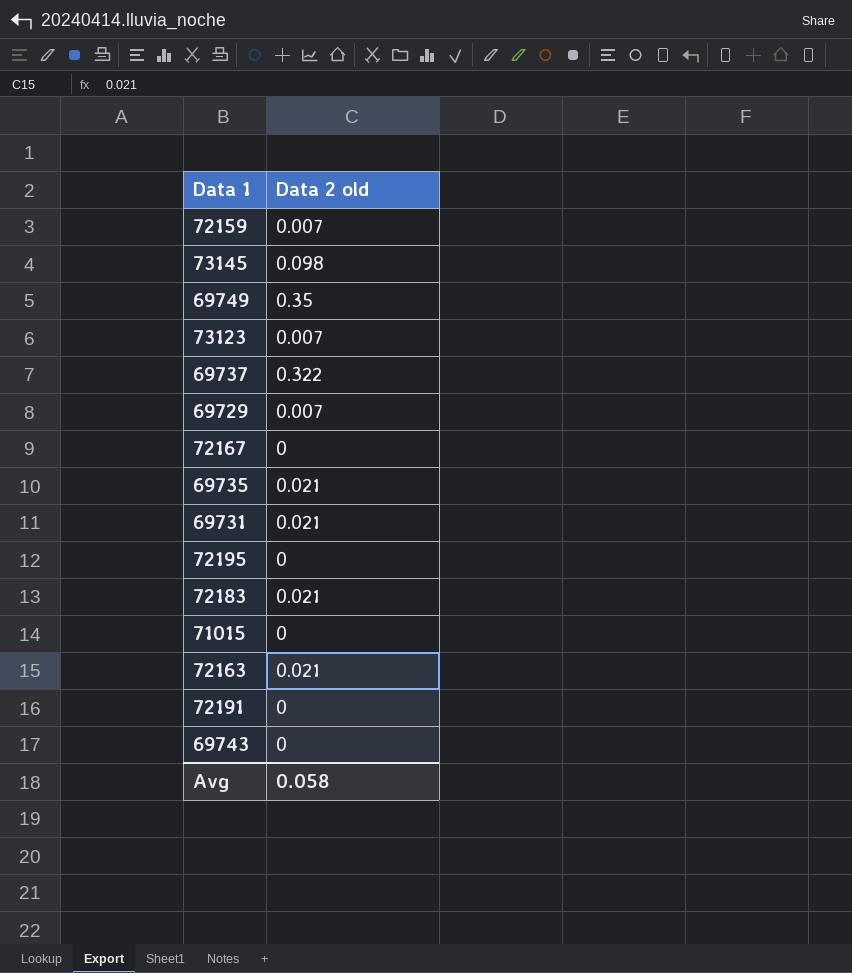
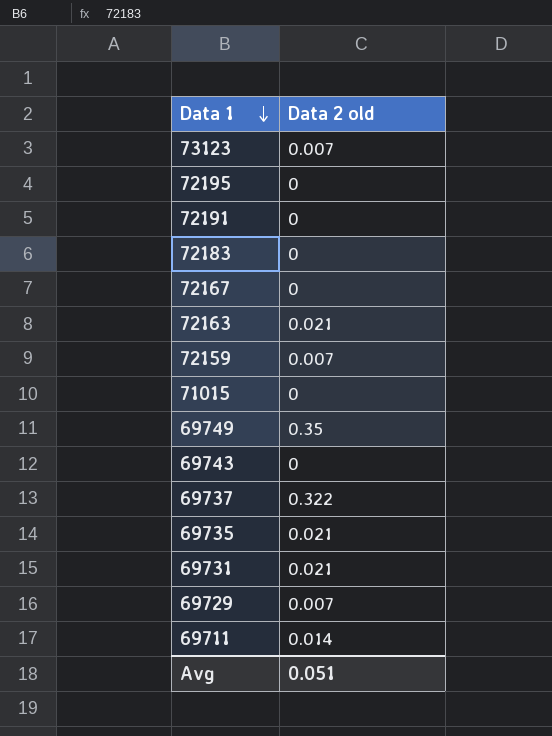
row order: none -> Data 1 descending
row 73145: 0.098 -> none
72183 | Data 2 old: 0.021 -> 0
row 69711: none -> 0.014
Avg | Data 2 old: 0.058 -> 0.051

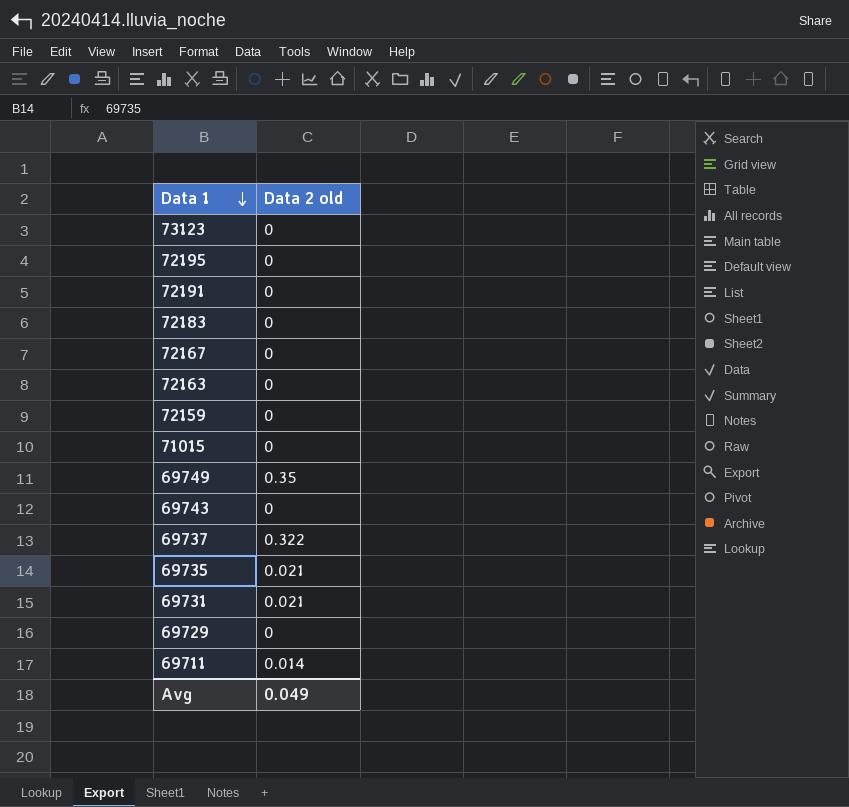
73123 | Data 2 old: 0.007 -> 0
72163 | Data 2 old: 0.021 -> 0
72159 | Data 2 old: 0.007 -> 0
69729 | Data 2 old: 0.007 -> 0
Avg | Data 2 old: 0.051 -> 0.049

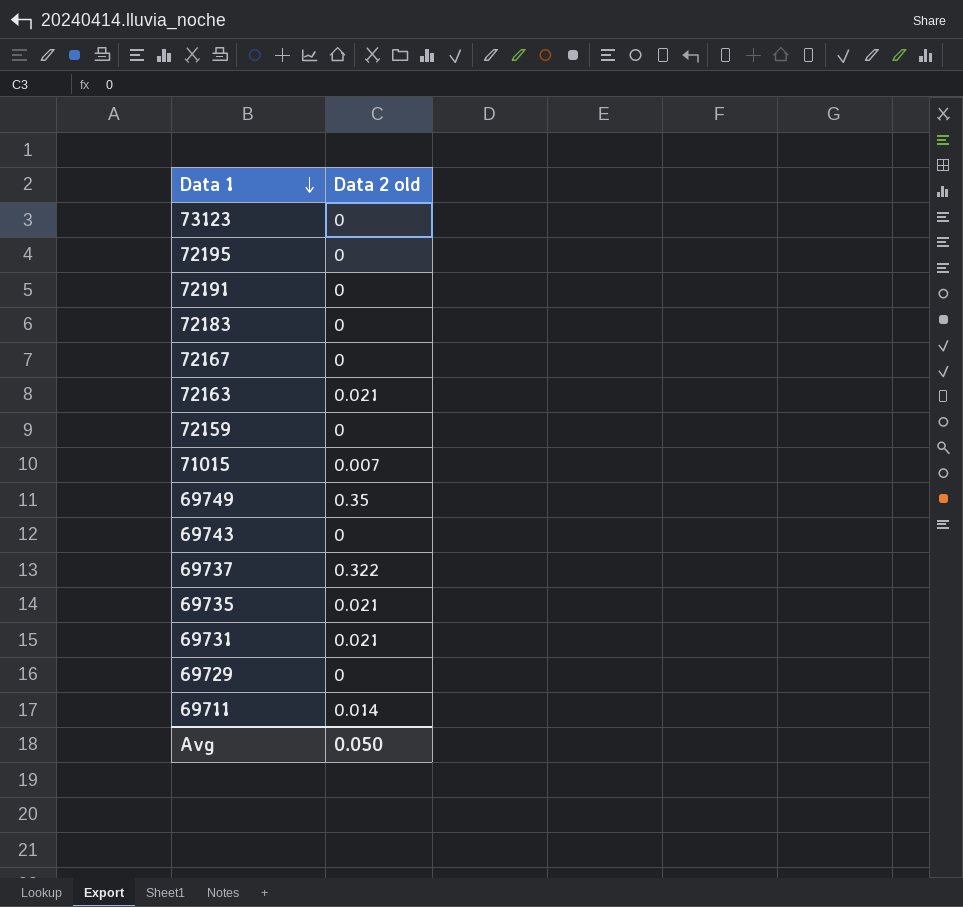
72163 | Data 2 old: 0 -> 0.021
71015 | Data 2 old: 0 -> 0.007
Avg | Data 2 old: 0.049 -> 0.050

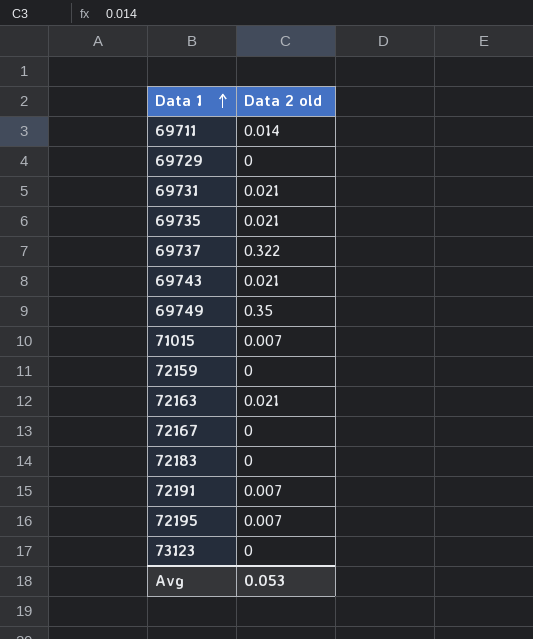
row order: Data 1 descending -> Data 1 ascending
69743 | Data 2 old: 0 -> 0.021
72191 | Data 2 old: 0 -> 0.007
72195 | Data 2 old: 0 -> 0.007
Avg | Data 2 old: 0.050 -> 0.053

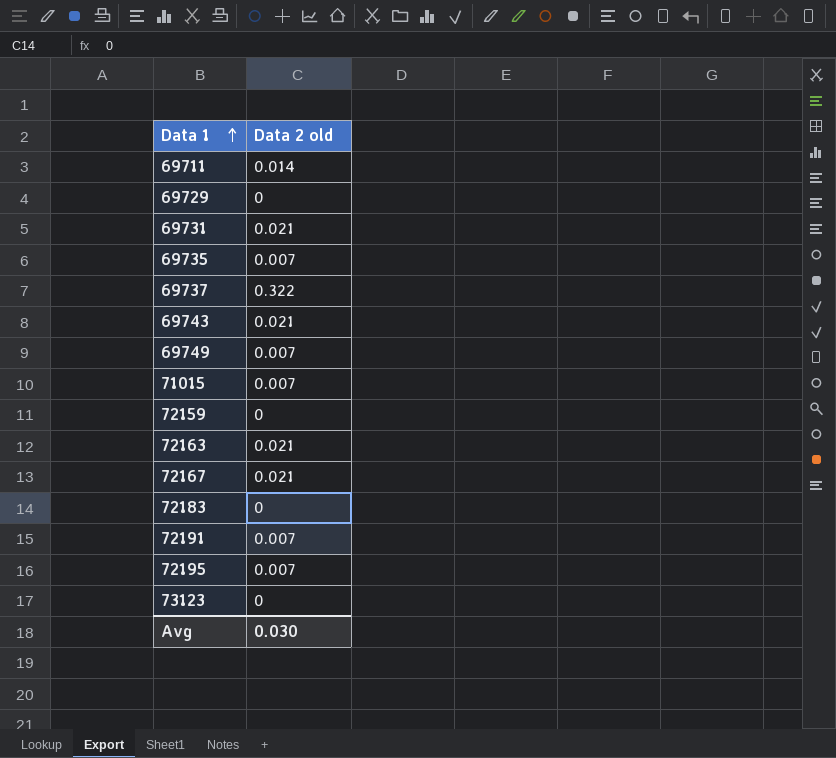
69735 | Data 2 old: 0.021 -> 0.007
69749 | Data 2 old: 0.35 -> 0.007
72167 | Data 2 old: 0 -> 0.021
Avg | Data 2 old: 0.053 -> 0.030

